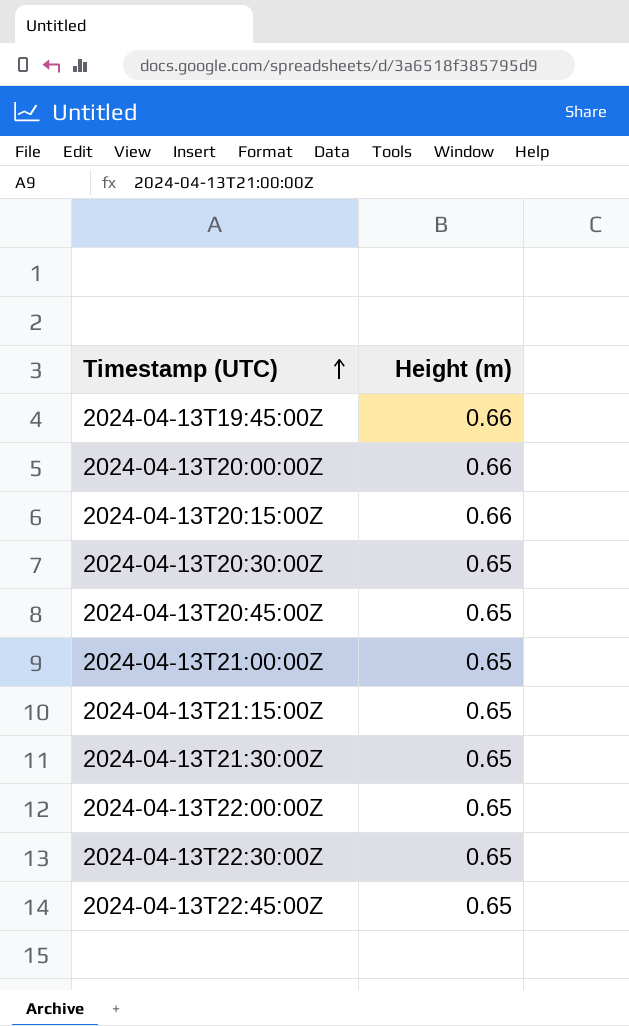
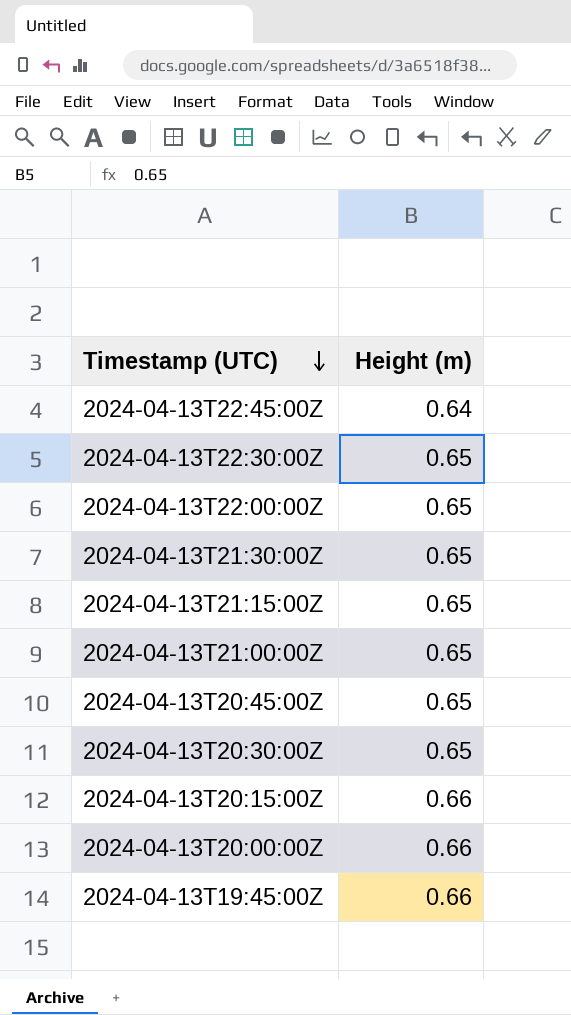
row order: Timestamp (UTC) ascending -> Timestamp (UTC) descending
2024-04-13T22:45:00Z | Height (m): 0.65 -> 0.64

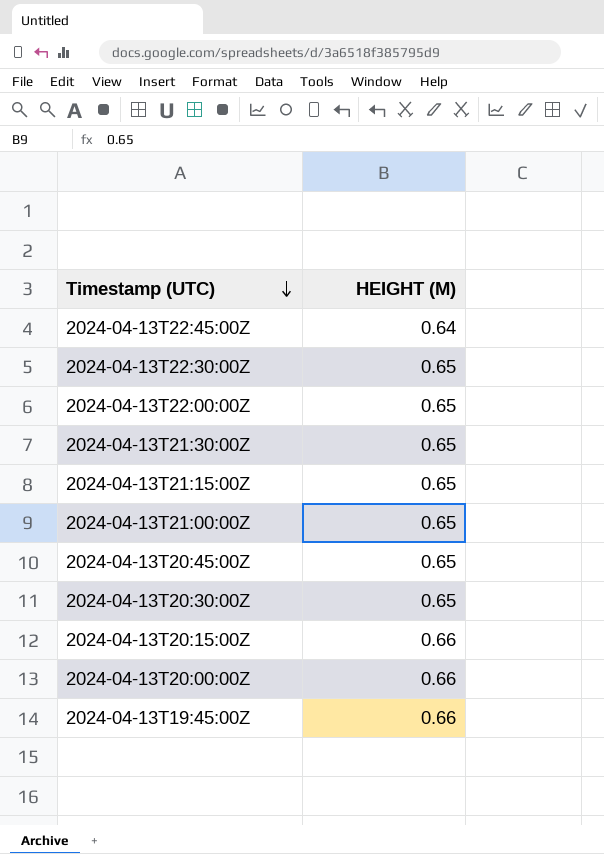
column name: Height (m) -> HEIGHT (M)

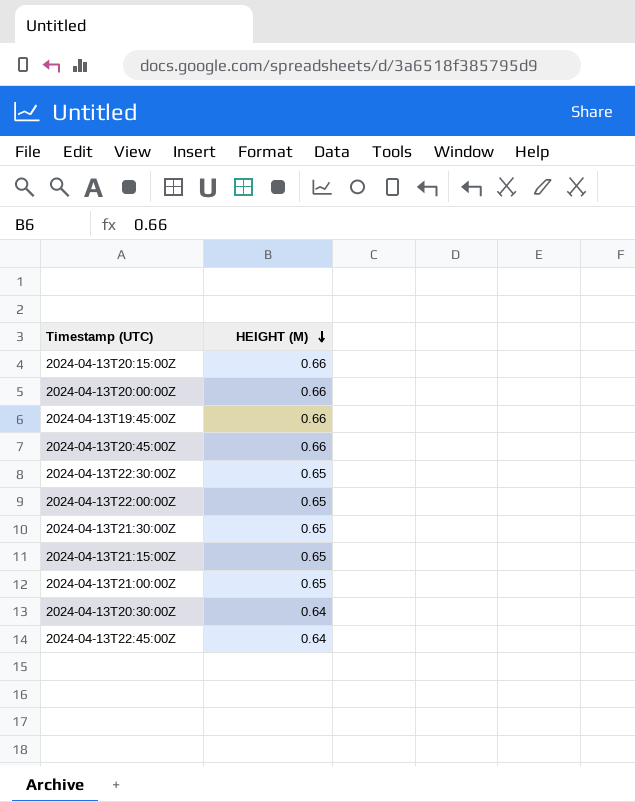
row order: Timestamp (UTC) descending -> HEIGHT (M) descending
2024-04-13T20:45:00Z | HEIGHT (M): 0.65 -> 0.66
2024-04-13T20:30:00Z | HEIGHT (M): 0.65 -> 0.64

